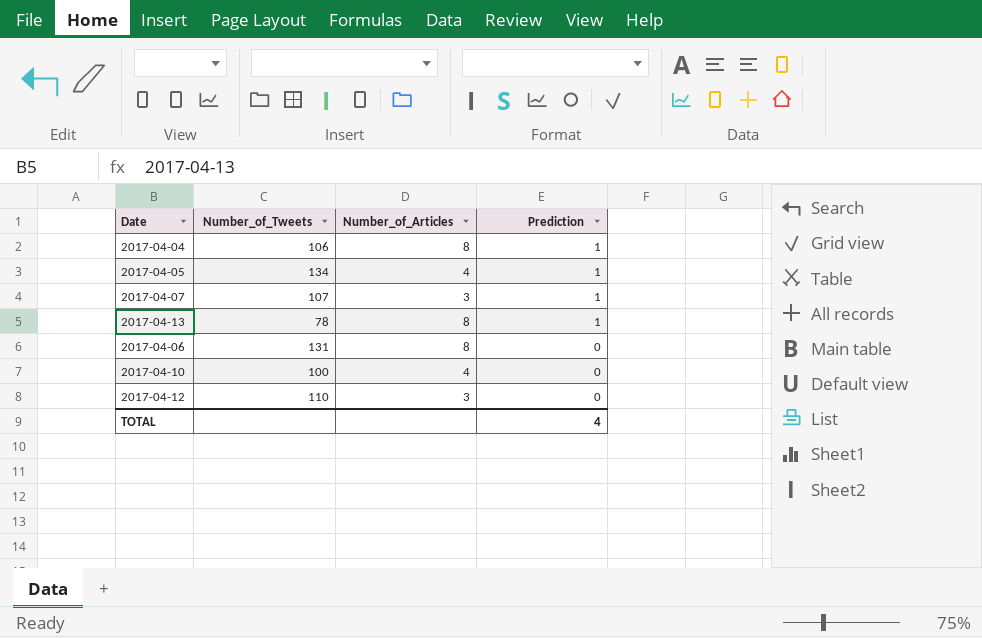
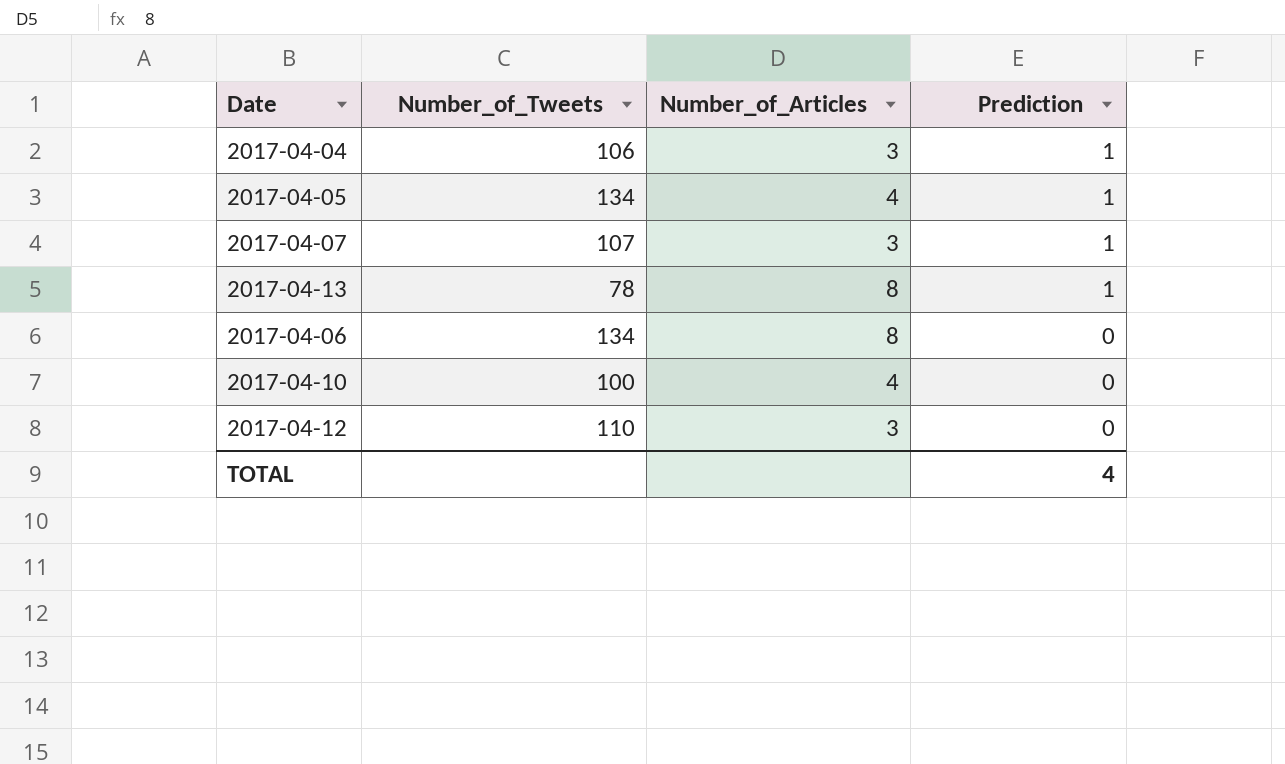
2017-04-04 | Number_of_Articles: 8 -> 3
2017-04-06 | Number_of_Tweets: 131 -> 134

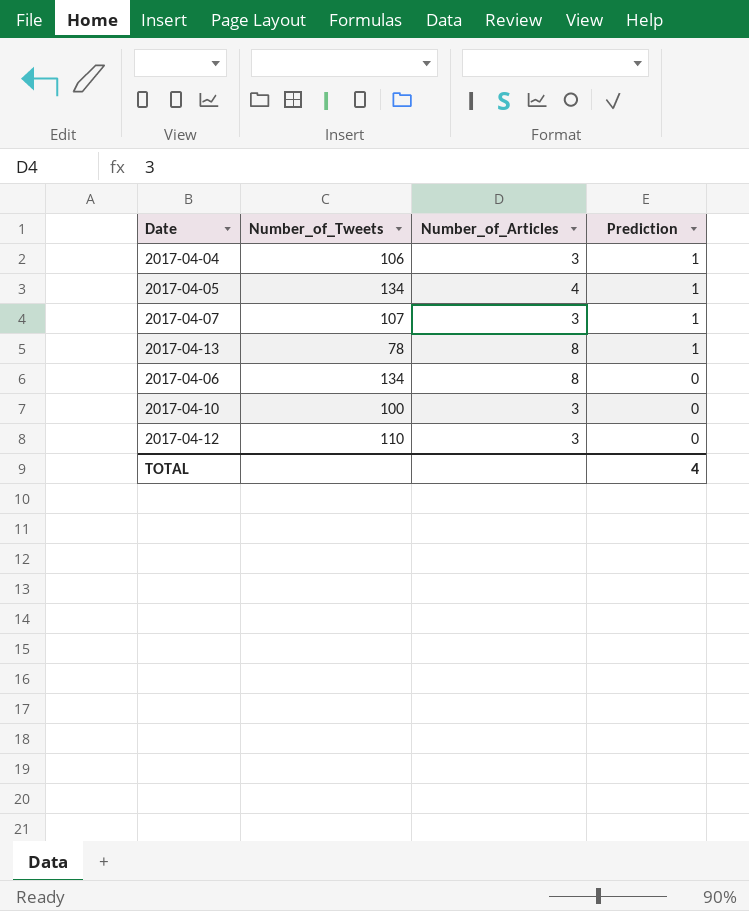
2017-04-10 | Number_of_Articles: 4 -> 3

